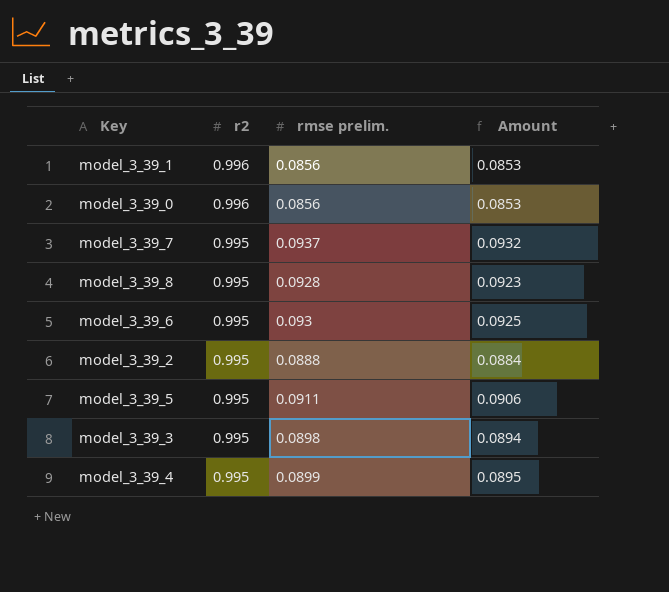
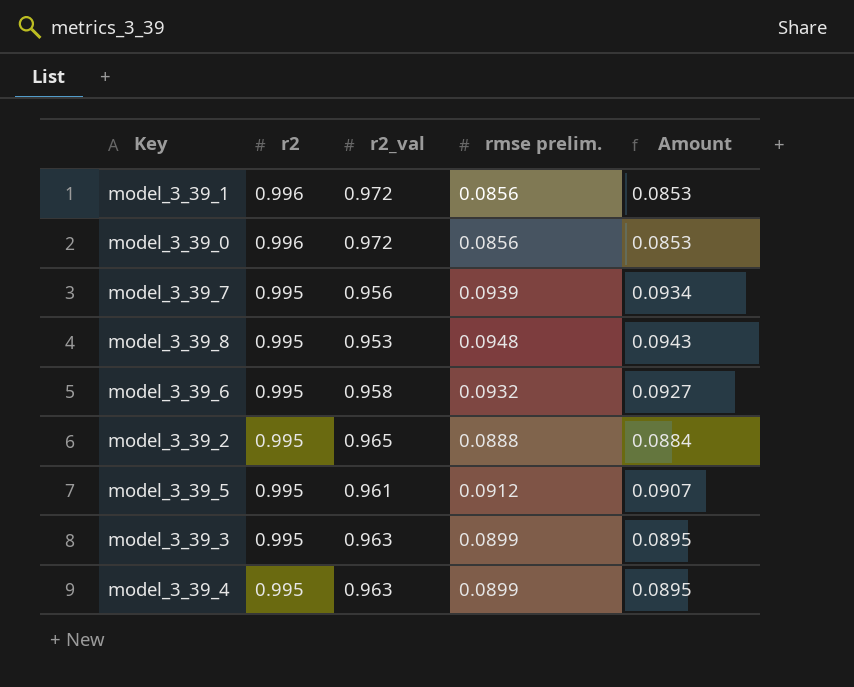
column r2_val | position: none -> 3
model_3_39_7 | rmse prelim.: 0.0937 -> 0.0939
model_3_39_7 | Amount: 0.0932 -> 0.0934
model_3_39_8 | rmse prelim.: 0.0928 -> 0.0948
model_3_39_8 | Amount: 0.0923 -> 0.0943
model_3_39_6 | rmse prelim.: 0.093 -> 0.0932
model_3_39_6 | Amount: 0.0925 -> 0.0927
model_3_39_5 | rmse prelim.: 0.0911 -> 0.0912
model_3_39_5 | Amount: 0.0906 -> 0.0907
model_3_39_3 | rmse prelim.: 0.0898 -> 0.0899
model_3_39_3 | Amount: 0.0894 -> 0.0895

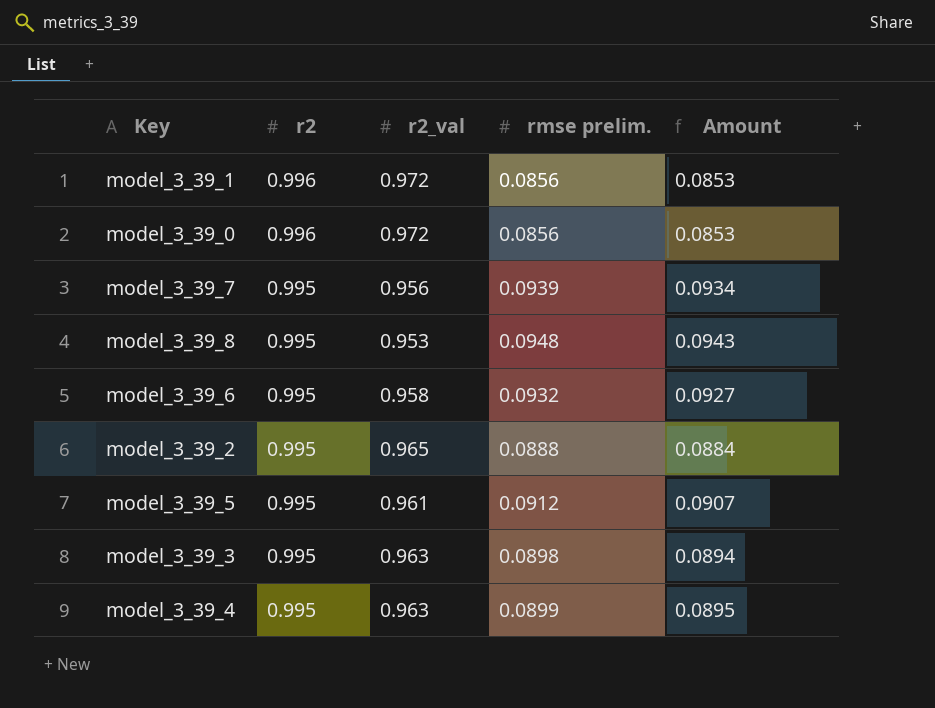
model_3_39_3 | rmse prelim.: 0.0899 -> 0.0898
model_3_39_3 | Amount: 0.0895 -> 0.0894

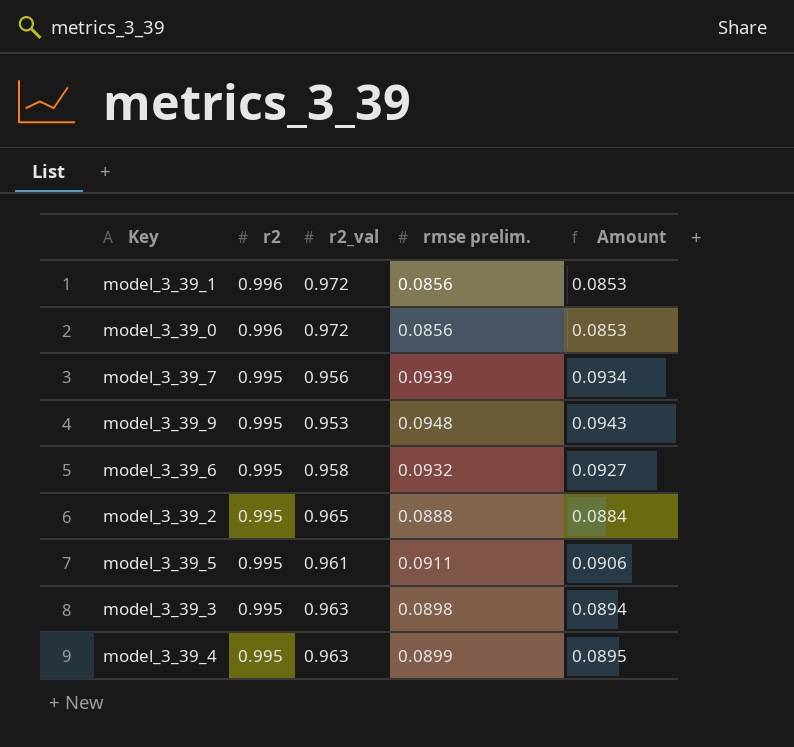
row model_3_39_8: 0.995 | 0.953 | 0.0948 | 0.0943 -> none
row model_3_39_9: none -> 0.995 | 0.953 | 0.0948 | 0.0943
model_3_39_5 | rmse prelim.: 0.0912 -> 0.0911
model_3_39_5 | Amount: 0.0907 -> 0.0906

